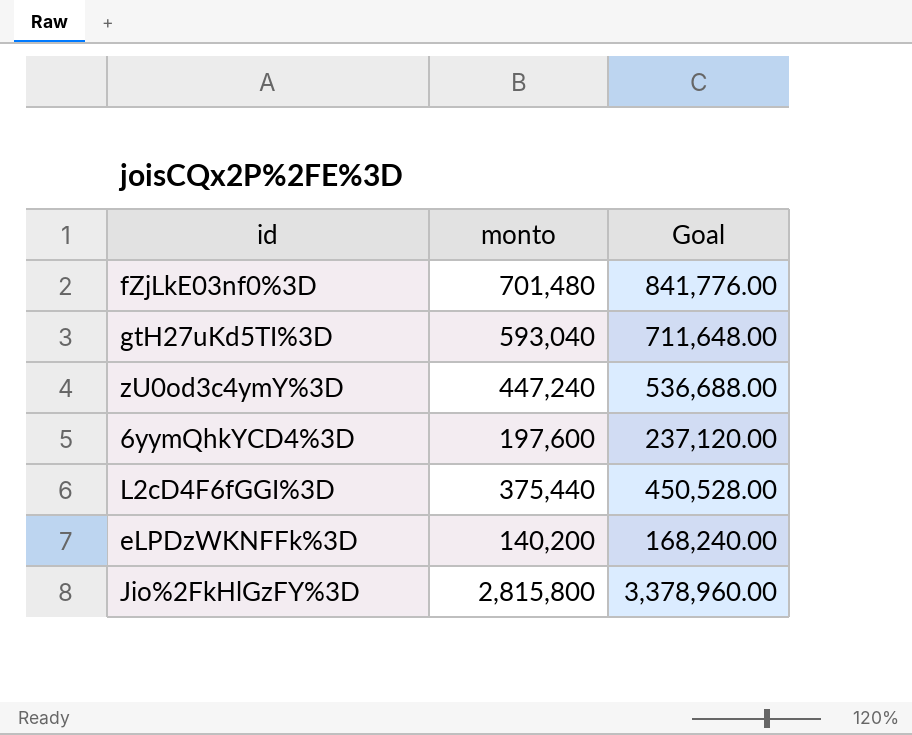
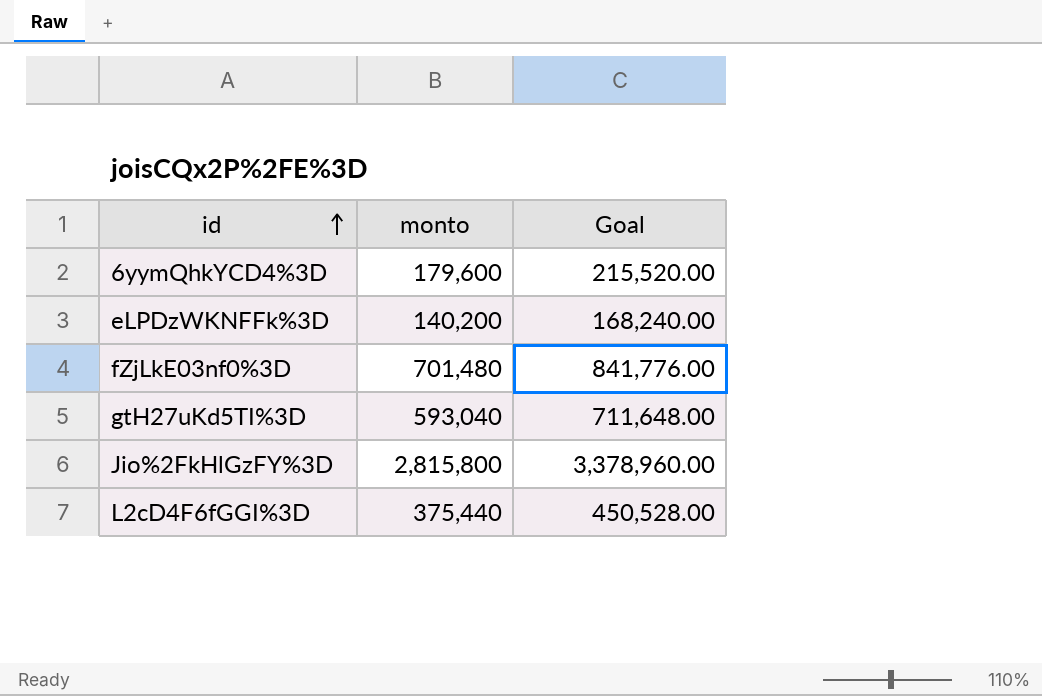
row order: none -> id ascending
row zU0od3c4ymY%3D: 447,240 | 536,688.00 -> none
6yymQhkYCD4%3D | monto: 197,600 -> 179,600
6yymQhkYCD4%3D | Goal: 237,120.00 -> 215,520.00

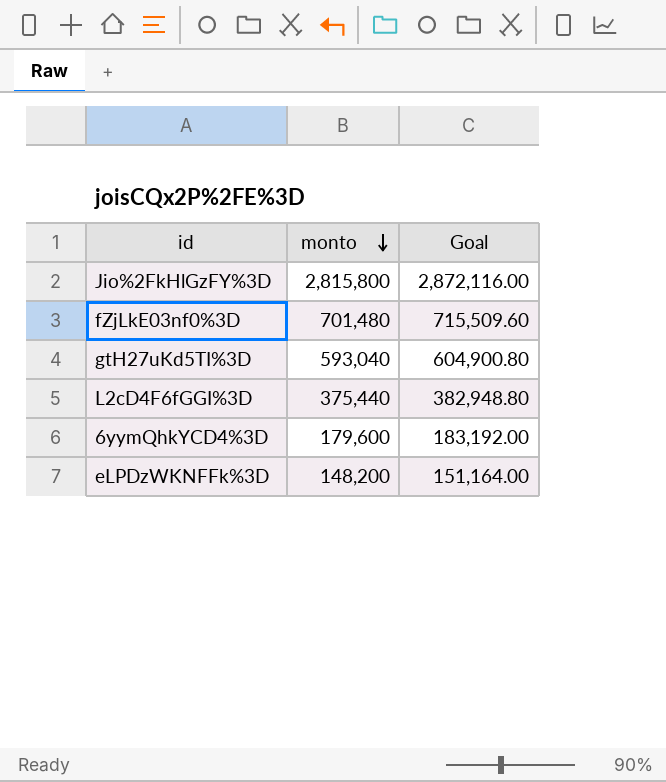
row order: id ascending -> monto descending
column Goal | formula: [monto] * 1.2 -> [monto] * 1.02
eLPDzWKNFFk%3D | monto: 140,200 -> 148,200

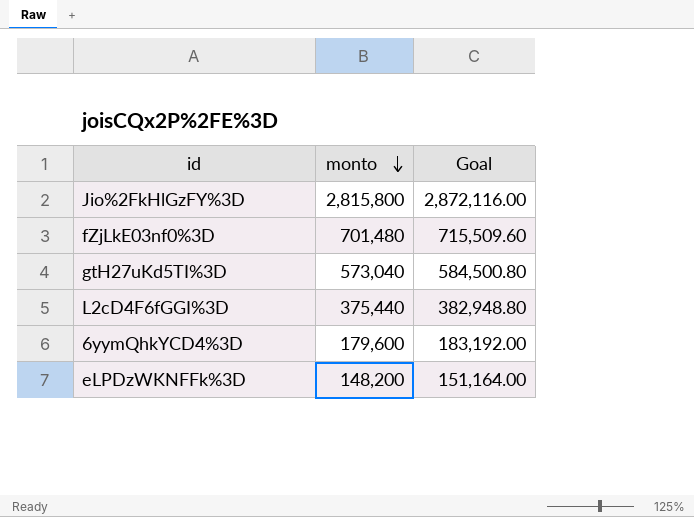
gtH27uKd5TI%3D | monto: 593,040 -> 573,040
gtH27uKd5TI%3D | Goal: 604,900.80 -> 584,500.80

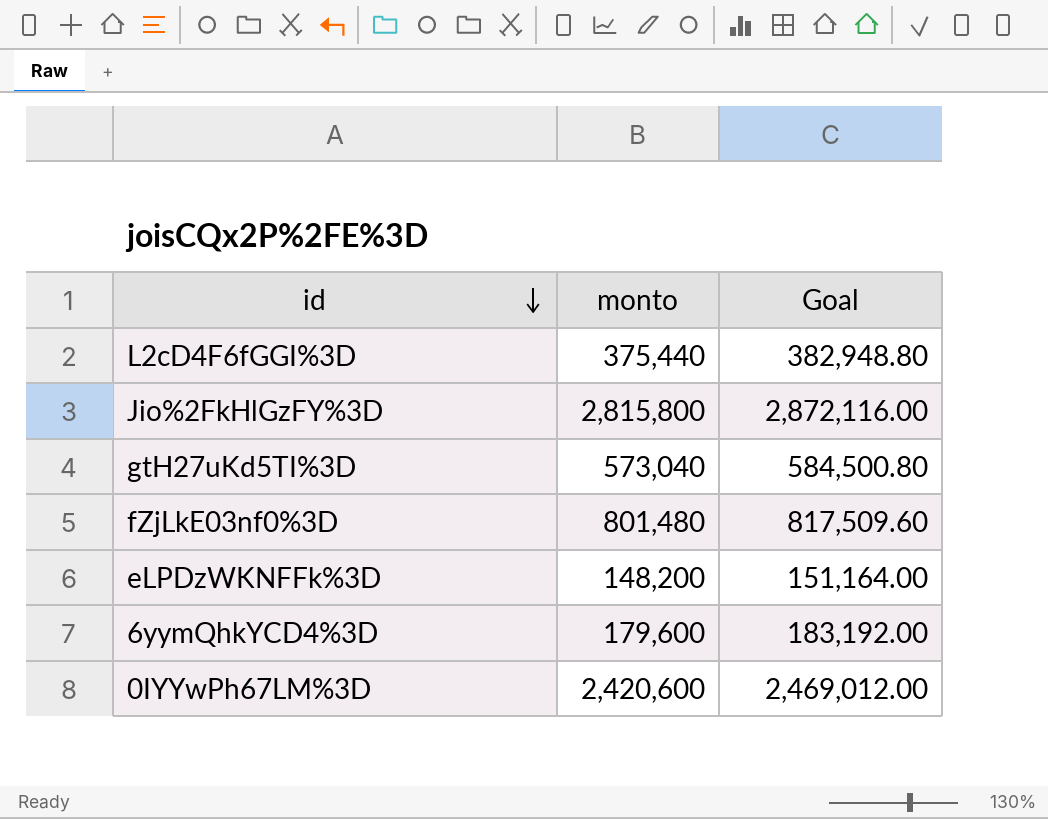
row order: monto descending -> id descending
fZjLkE03nf0%3D | monto: 701,480 -> 801,480
fZjLkE03nf0%3D | Goal: 715,509.60 -> 817,509.60
row 0IYYwPh67LM%3D: none -> 2,420,600 | 2,469,012.00

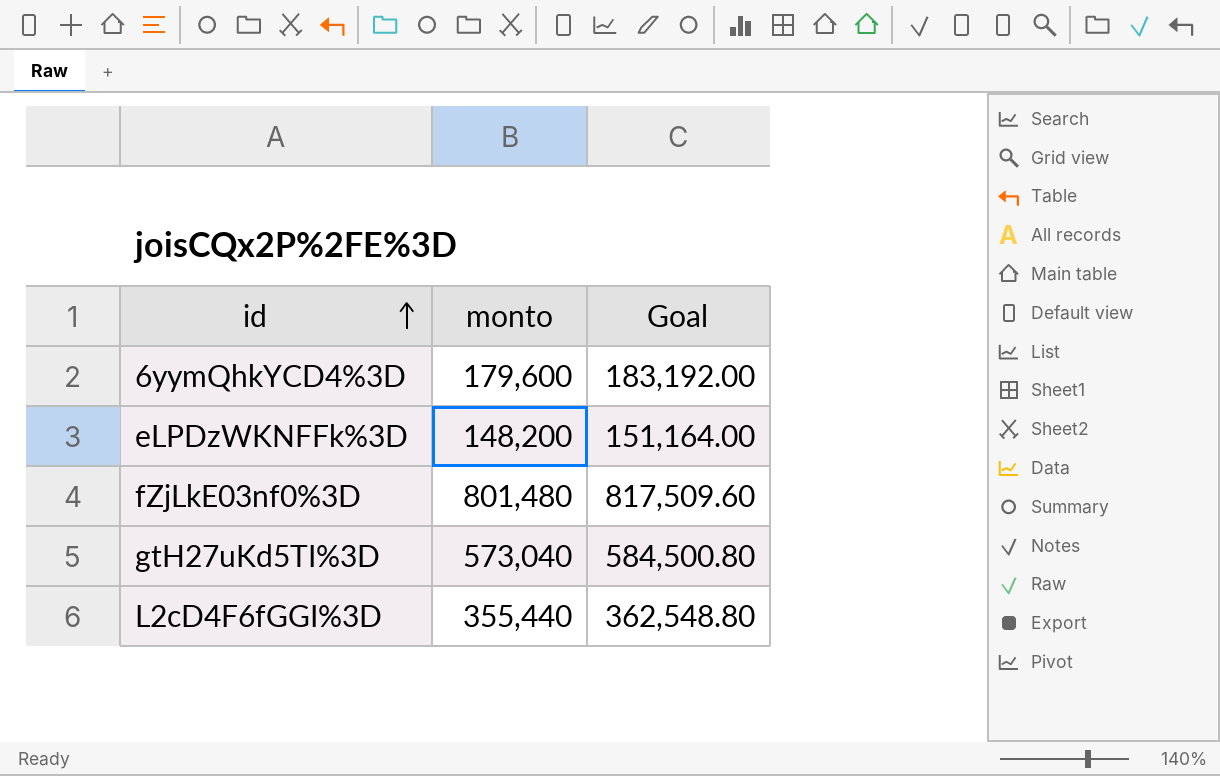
row order: id descending -> id ascending
row Jio%2FkHlGzFY%3D: 2,815,800 | 2,872,116.00 -> none
row 0IYYwPh67LM%3D: 2,420,600 | 2,469,012.00 -> none
L2cD4F6fGGI%3D | monto: 375,440 -> 355,440
L2cD4F6fGGI%3D | Goal: 382,948.80 -> 362,548.80

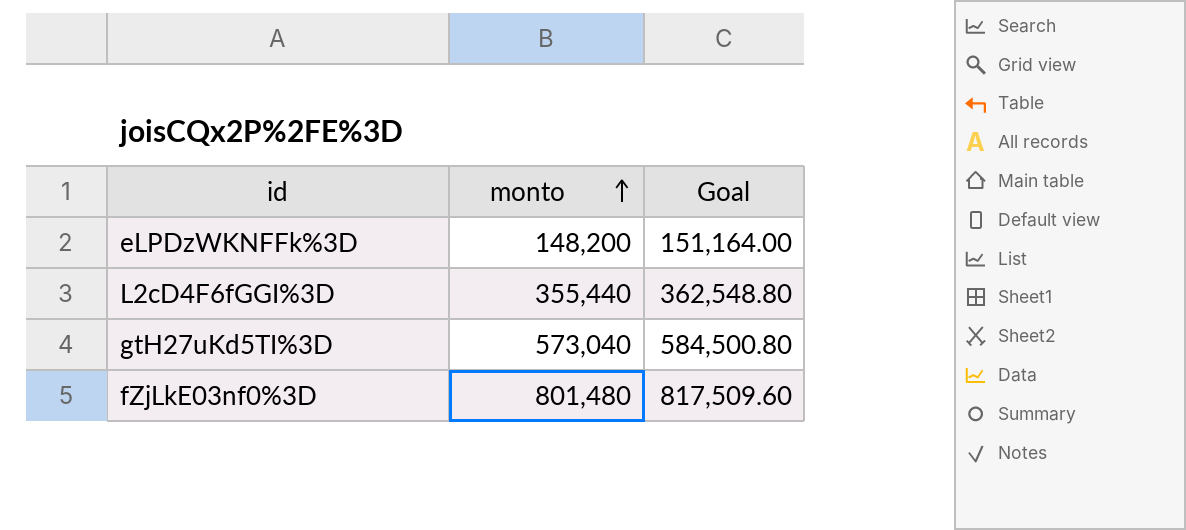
row order: id ascending -> monto ascending
row 6yymQhkYCD4%3D: 179,600 | 183,192.00 -> none

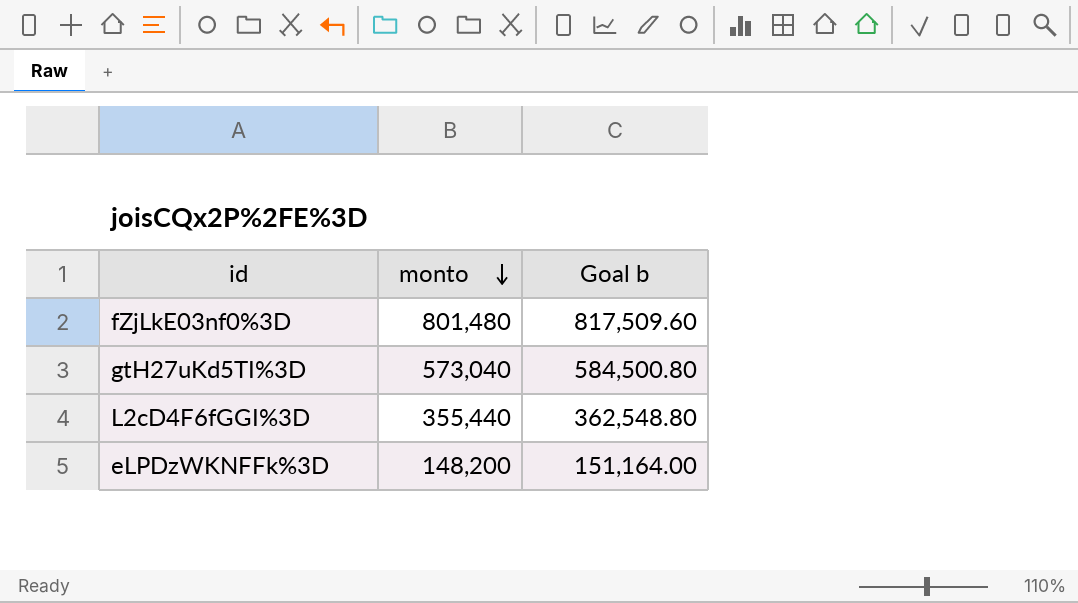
row order: monto ascending -> monto descending
column name: Goal -> Goal b

